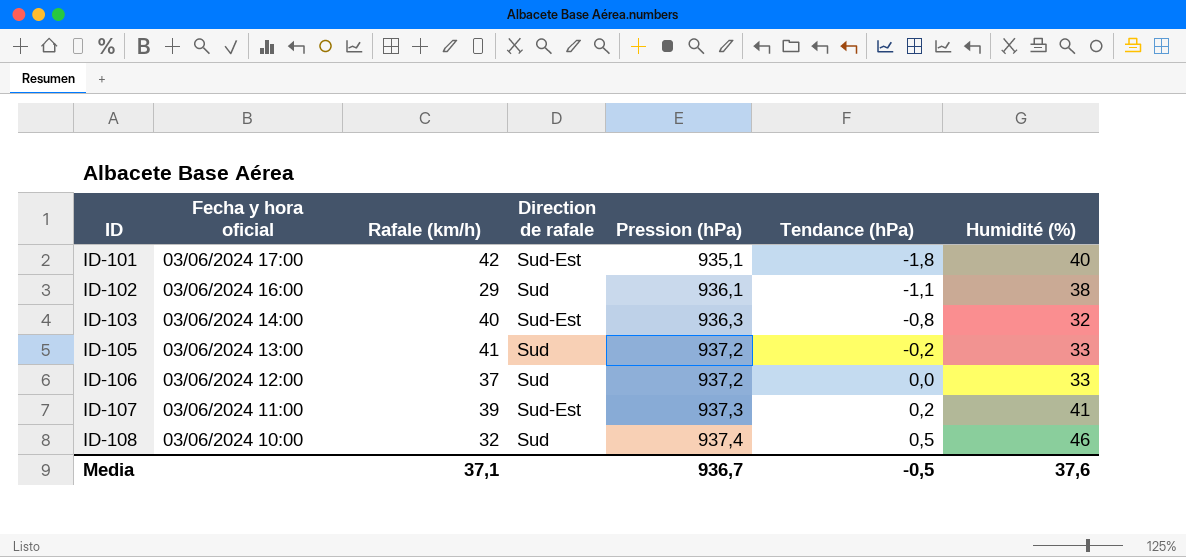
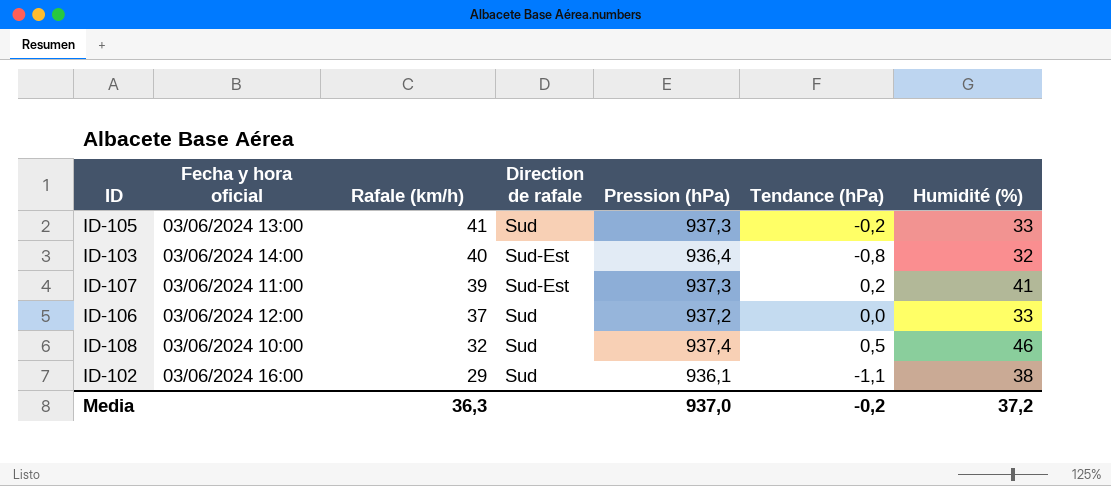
row order: ID ascending -> Rafale (km/h) descending
row ID-101: 03/06/2024 17:00 | 42 | Sud-Est | 935,1 | -1,8 | 40 -> none
ID-105 | Pression (hPa): 937,2 -> 937,3
ID-103 | Pression (hPa): 936,3 -> 936,4
Media | Rafale (km/h): 37,1 -> 36,3
Media | Pression (hPa): 936,7 -> 937,0
Media | Tendance (hPa): -0,5 -> -0,2
Media | Humidité (%): 37,6 -> 37,2

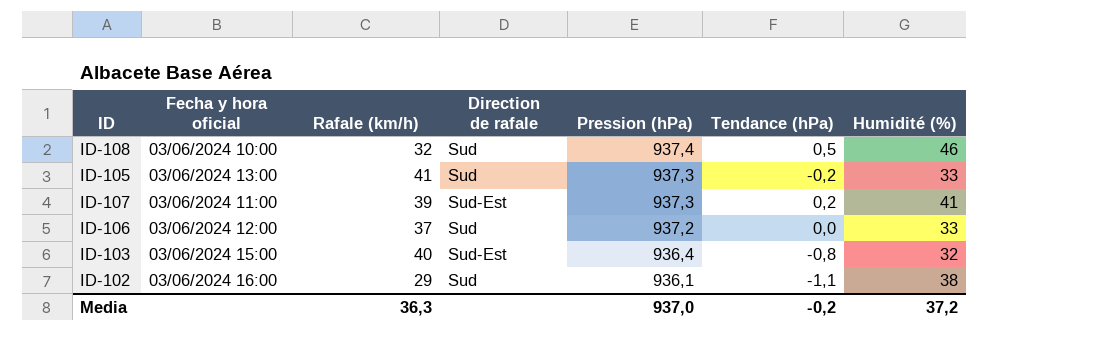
row order: Rafale (km/h) descending -> Pression (hPa) descending
ID-103 | Fecha y hora oficial: 03/06/2024 14:00 -> 03/06/2024 15:00

